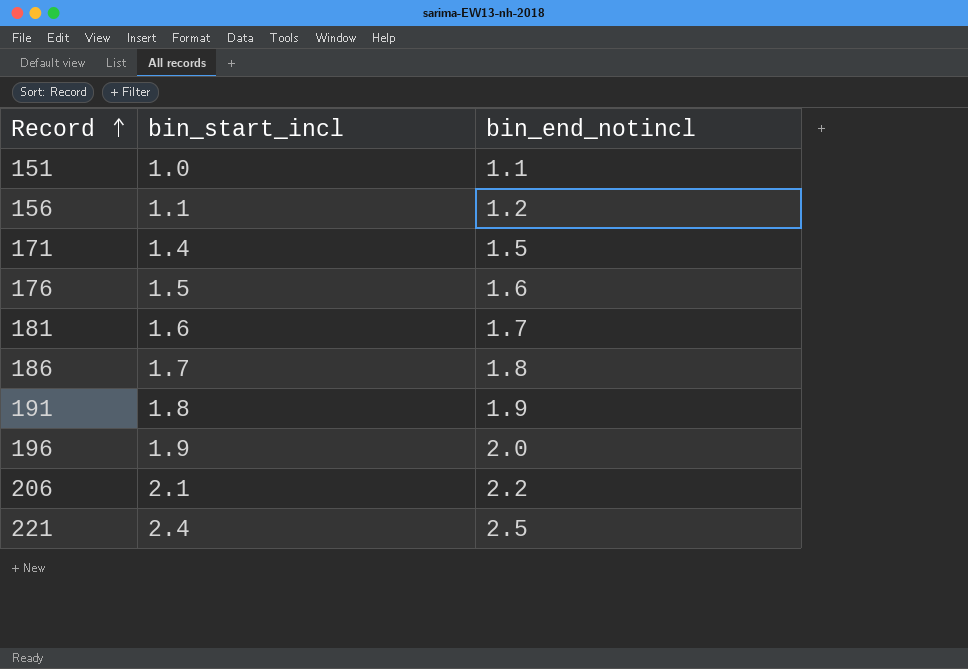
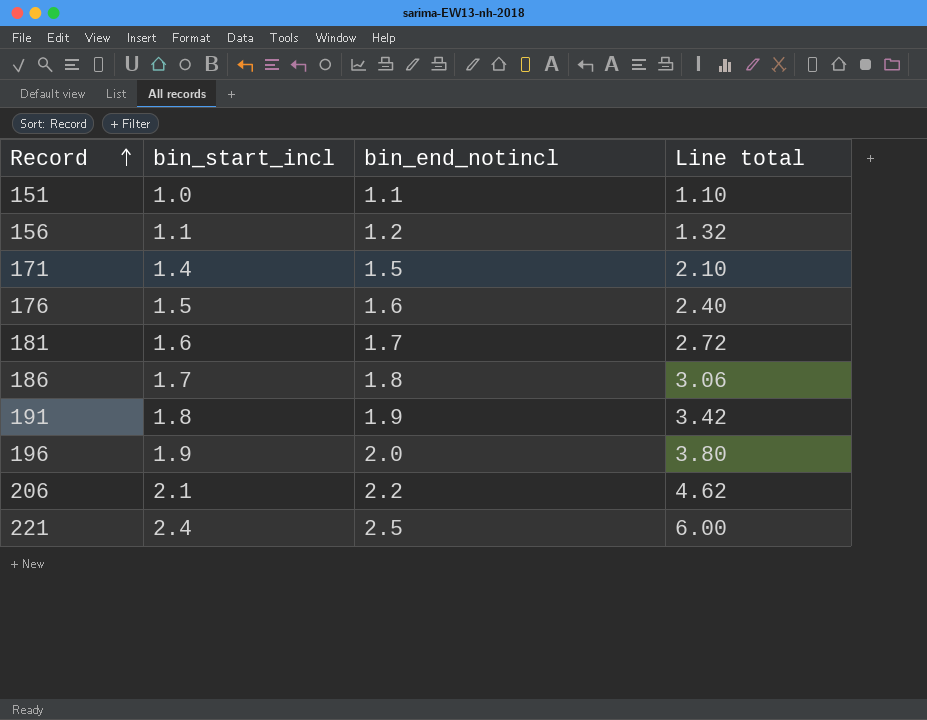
column Line total | formula: none -> [bin_start_incl] * [bin_end_notincl]

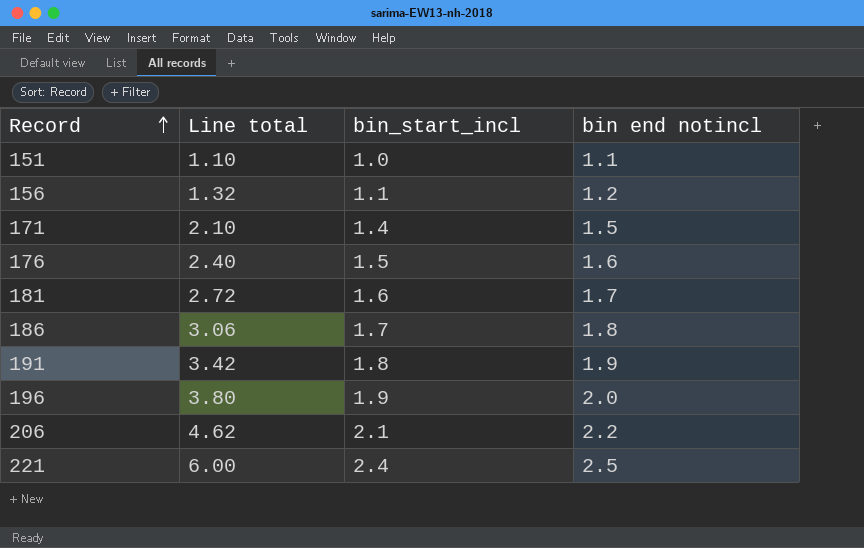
column Line total | position: 4 -> 2
column name: bin_end_notincl -> bin end notincl

